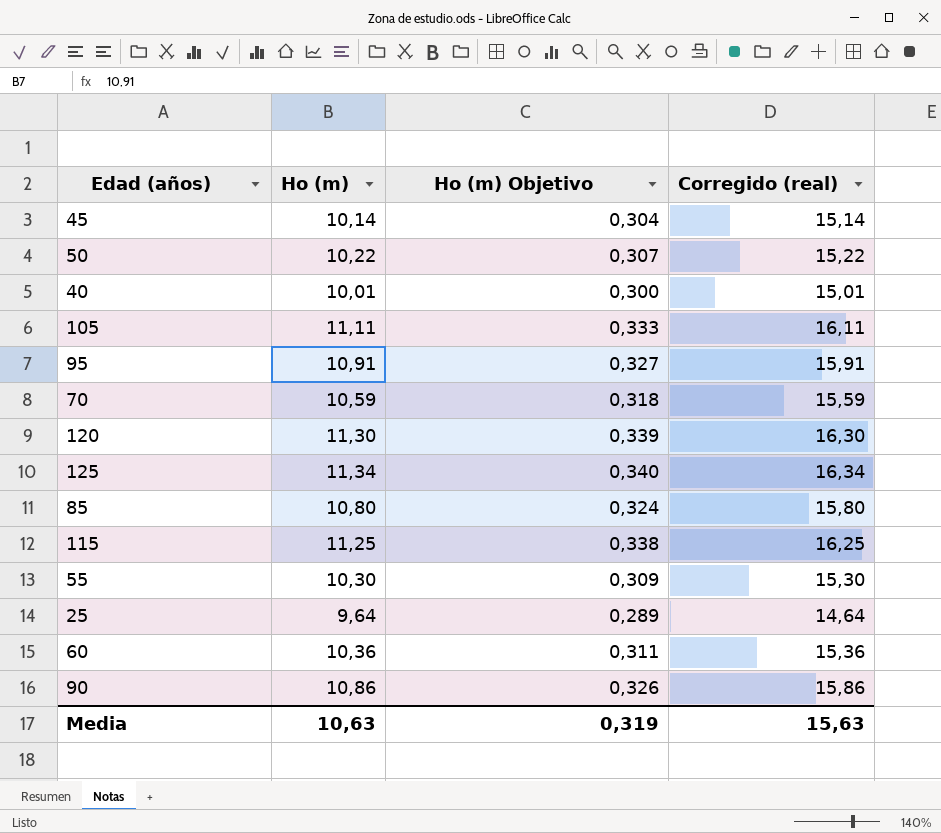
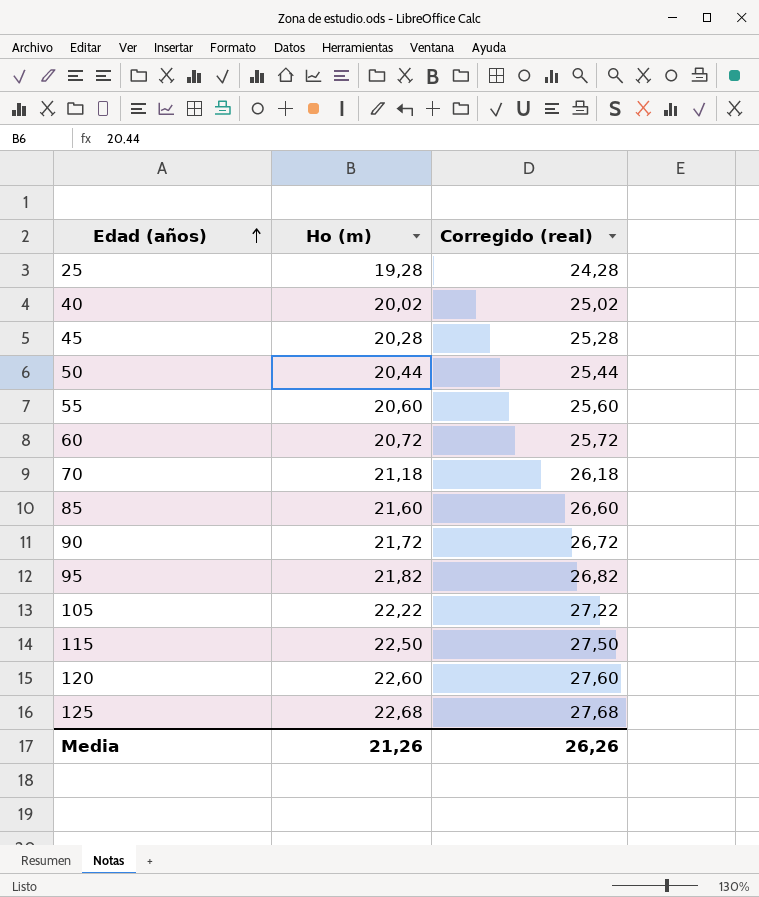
row order: none -> Edad (años) ascending
column Ho (m) Objetivo | formula: [Ho (m)] * 0,03 -> none
25 | Ho (m): 9,64 -> 19,28
25 | Corregido (real): 14,64 -> 24,28
40 | Ho (m): 10,01 -> 20,02
40 | Corregido (real): 15,01 -> 25,02
45 | Ho (m): 10,14 -> 20,28
45 | Corregido (real): 15,14 -> 25,28
50 | Ho (m): 10,22 -> 20,44
50 | Corregido (real): 15,22 -> 25,44
55 | Ho (m): 10,30 -> 20,60
55 | Corregido (real): 15,30 -> 25,60
60 | Ho (m): 10,36 -> 20,72
60 | Corregido (real): 15,36 -> 25,72
70 | Ho (m): 10,59 -> 21,18
70 | Corregido (real): 15,59 -> 26,18
85 | Ho (m): 10,80 -> 21,60
85 | Corregido (real): 15,80 -> 26,60
90 | Ho (m): 10,86 -> 21,72
90 | Corregido (real): 15,86 -> 26,72
95 | Ho (m): 10,91 -> 21,82
95 | Corregido (real): 15,91 -> 26,82
105 | Ho (m): 11,11 -> 22,22
105 | Corregido (real): 16,11 -> 27,22
115 | Ho (m): 11,25 -> 22,50
115 | Corregido (real): 16,25 -> 27,50
120 | Ho (m): 11,30 -> 22,60
120 | Corregido (real): 16,30 -> 27,60
125 | Ho (m): 11,34 -> 22,68
125 | Corregido (real): 16,34 -> 27,68
Media | Ho (m): 10,63 -> 21,26
Media | Corregido (real): 15,63 -> 26,26

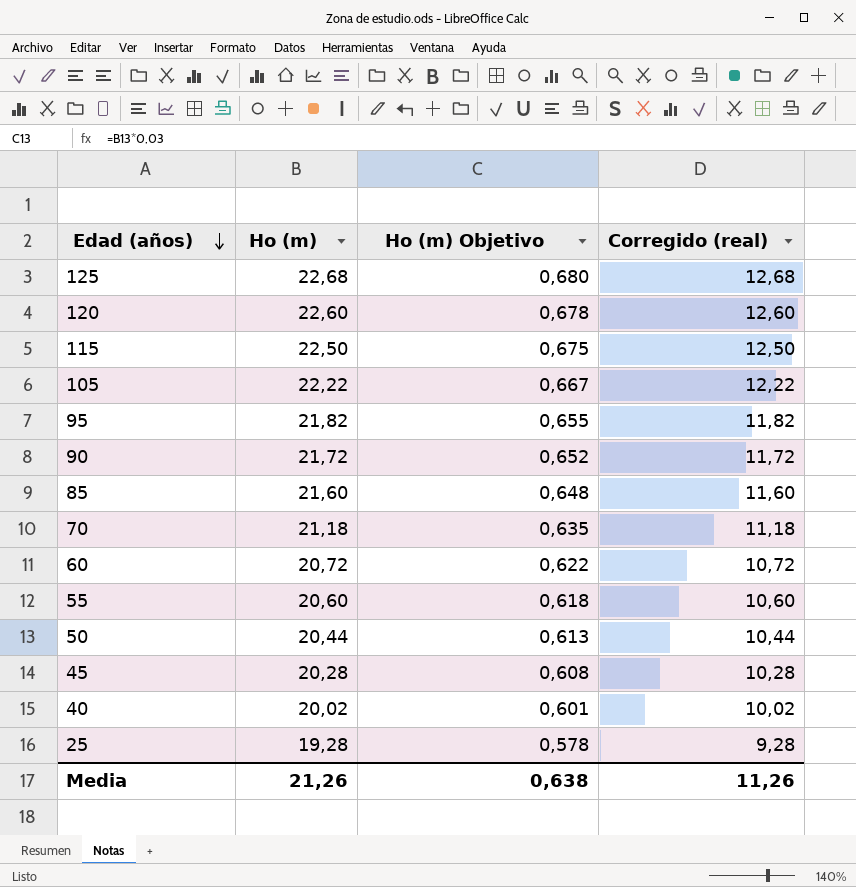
row order: Edad (años) ascending -> Edad (años) descending
column Ho (m) Objetivo | formula: none -> [Ho (m)] * 0,03
column Corregido (real) | formula: [Ho (m)] + 5 -> [Ho (m)] - 10
Media | Corregido (real): 26,26 -> 11,26

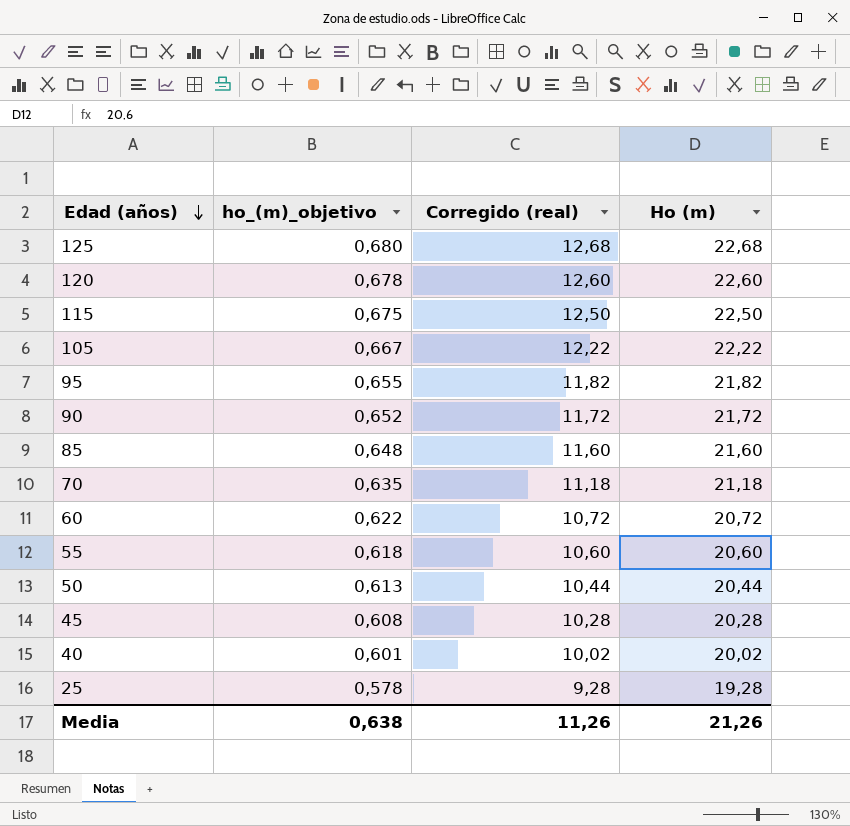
column name: Ho (m) Objetivo -> ho_(m)_objetivo
column Ho (m) | position: 2 -> 4

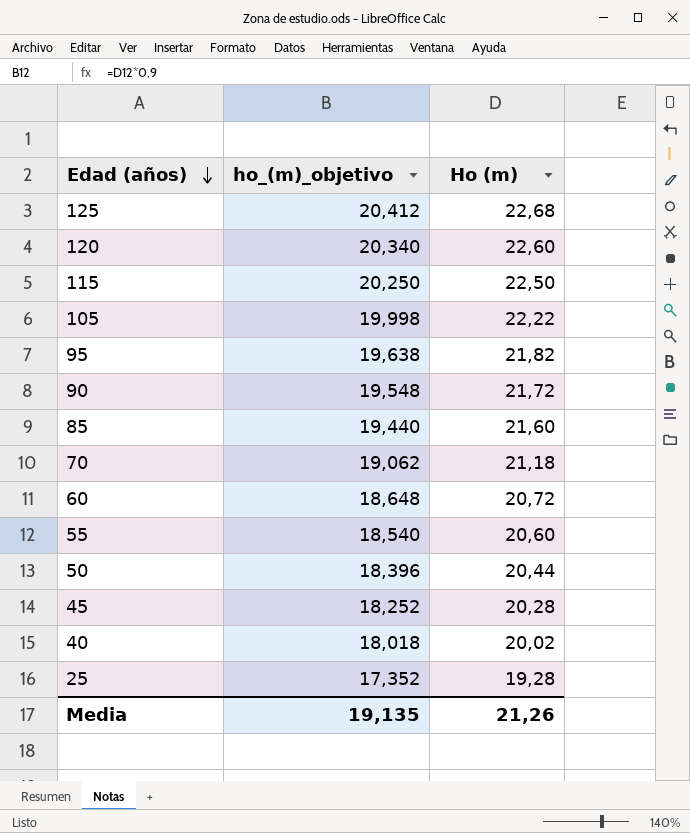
column Corregido (real) | formula: [Ho (m)] - 10 -> none
column ho_(m)_objetivo | formula: [Ho (m)] * 0,03 -> [Ho (m)] * 0,9
Media | ho_(m)_objetivo: 0,638 -> 19,135

